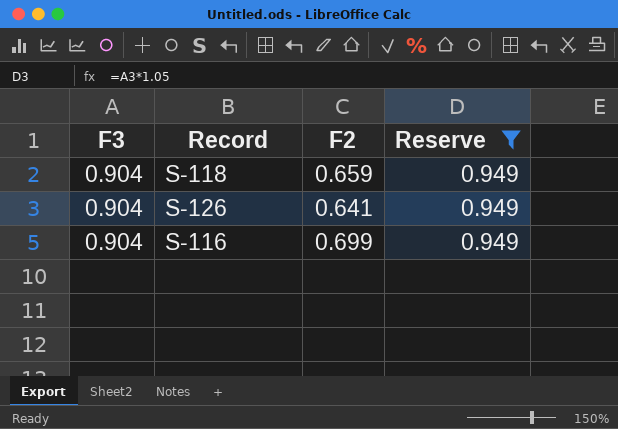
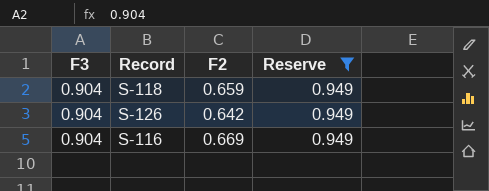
S-126 | F2: 0.641 -> 0.642
S-116 | F2: 0.699 -> 0.669

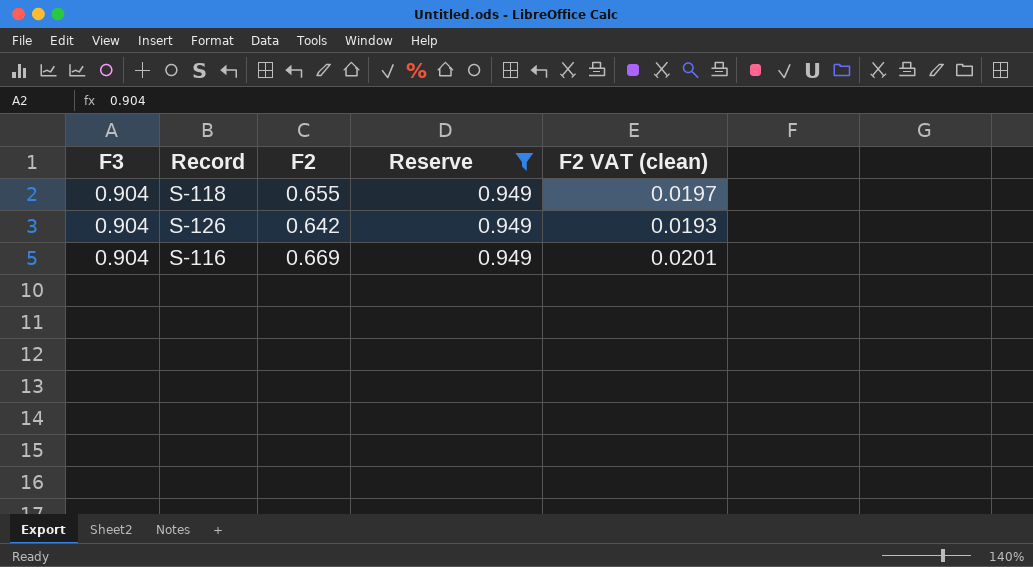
column F2 VAT (clean) | formula: none -> [F2] * 0.03
S-118 | F2: 0.659 -> 0.655

